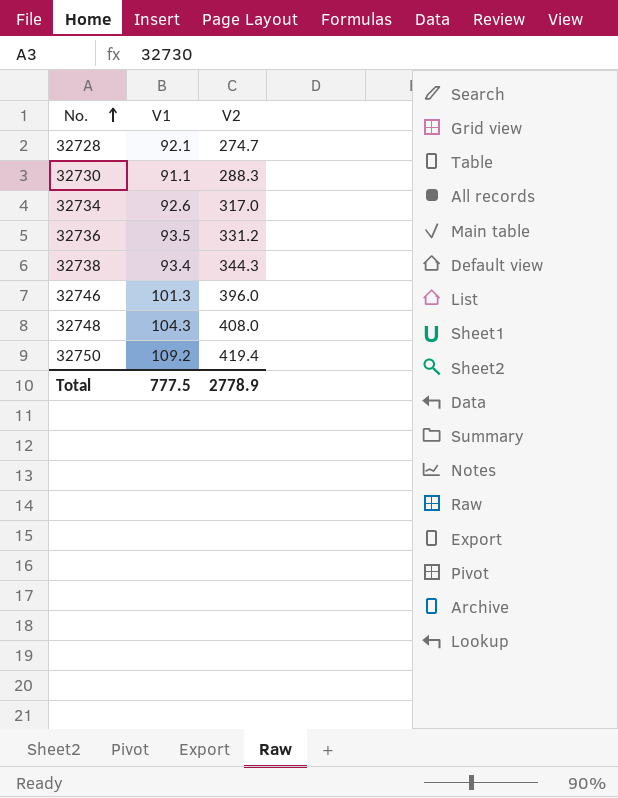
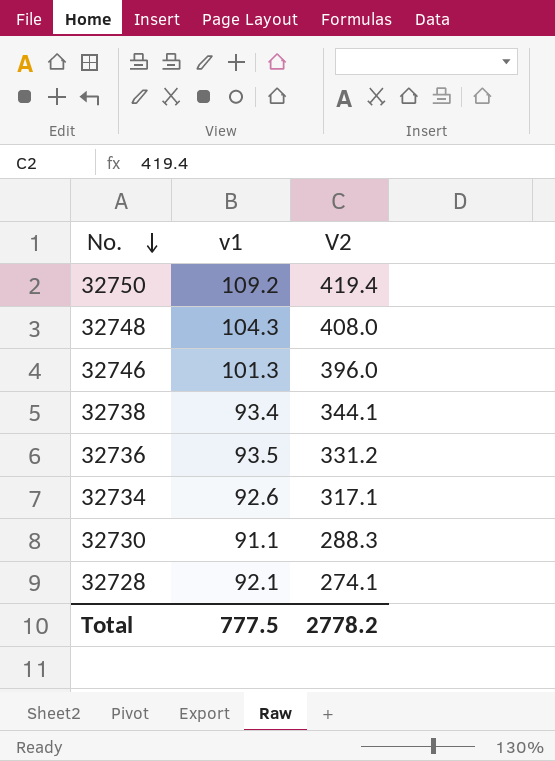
row order: No. ascending -> No. descending
column name: V1 -> v1
32738 | V2: 344.3 -> 344.1
32734 | V2: 317.0 -> 317.1
32728 | V2: 274.7 -> 274.1
Total | V2: 2778.9 -> 2778.2

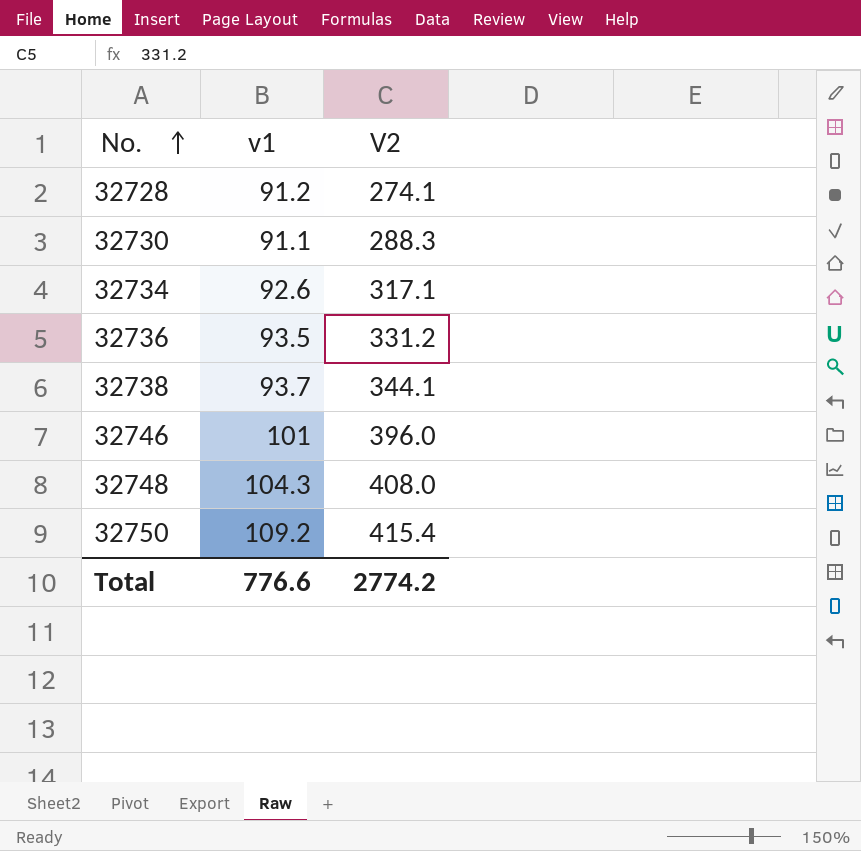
row order: No. descending -> No. ascending
32728 | v1: 92.1 -> 91.2
32738 | v1: 93.4 -> 93.7
32746 | v1: 101.3 -> 101
32750 | V2: 419.4 -> 415.4
Total | v1: 777.5 -> 776.6
Total | V2: 2778.2 -> 2774.2

